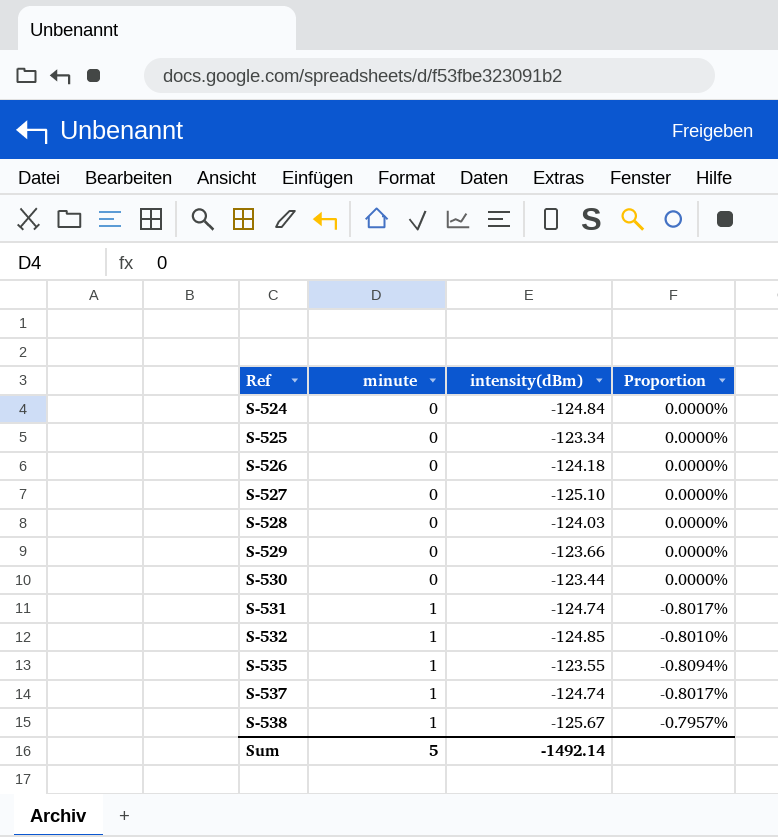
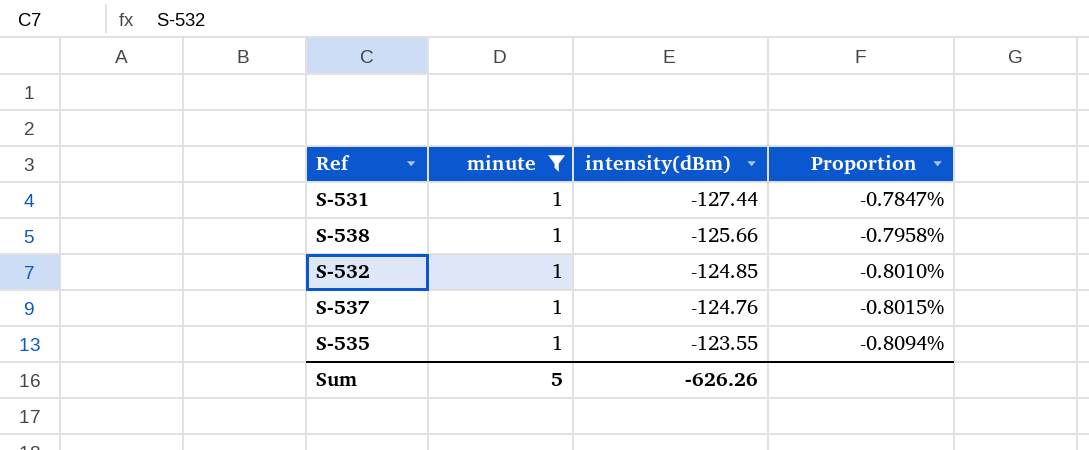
filter: none -> minute = 1
row order: Ref ascending -> intensity(dBm) ascending
S-531 | intensity(dBm): -124.74 -> -127.44
S-531 | Proportion: -0.8017% -> -0.7847%
S-538 | intensity(dBm): -125.67 -> -125.66
S-538 | Proportion: -0.7957% -> -0.7958%
S-537 | intensity(dBm): -124.74 -> -124.76
S-537 | Proportion: -0.8017% -> -0.8015%
Sum | intensity(dBm): -1492.14 -> -626.26

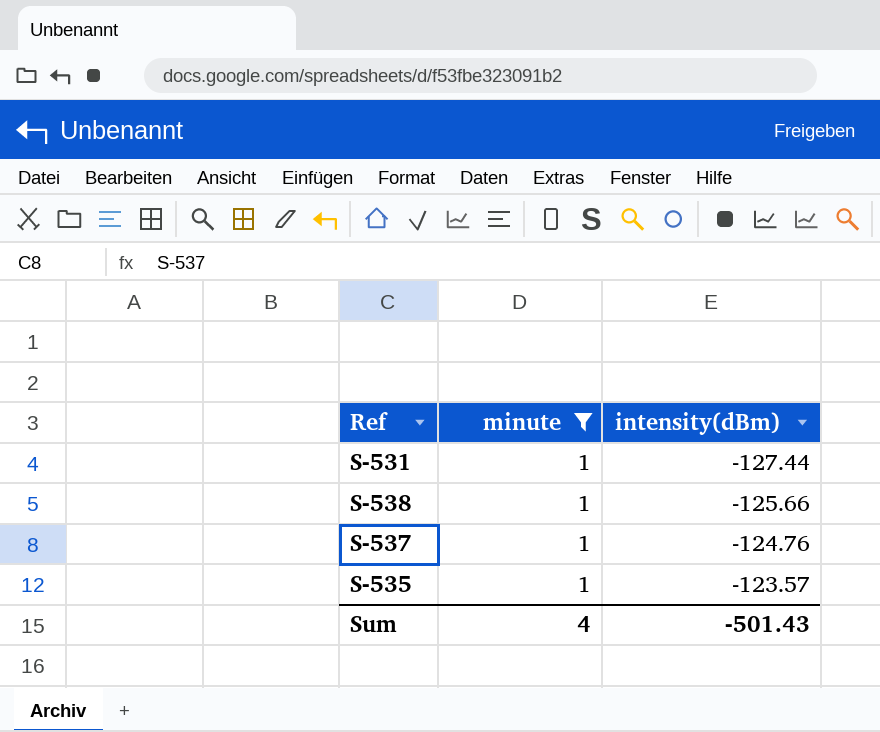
column Proportion | formula: [minute] / [intensity(dBm)] -> none
row S-532: 1 | -124.85 | -0.8010% -> none
S-535 | intensity(dBm): -123.55 -> -123.57
Sum | minute: 5 -> 4
Sum | intensity(dBm): -626.26 -> -501.43

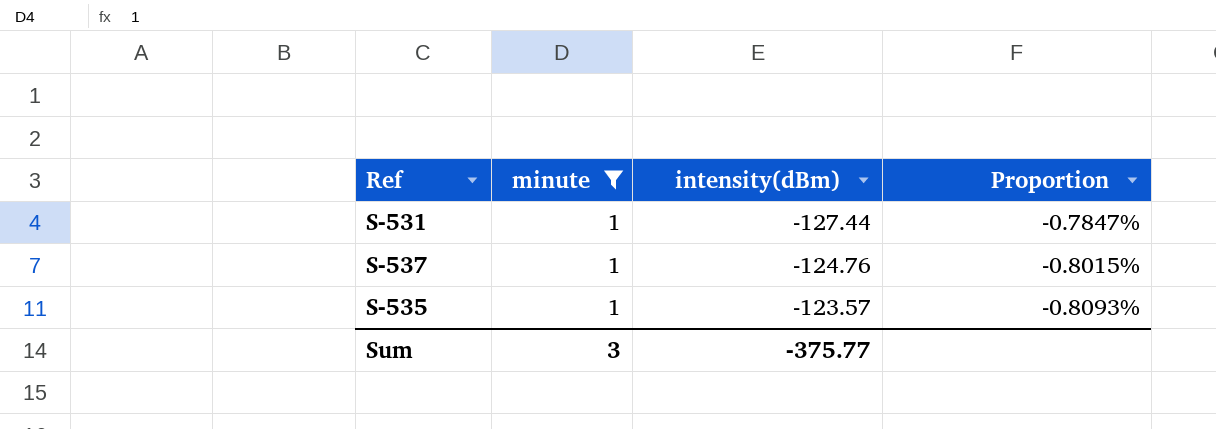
column Proportion | formula: none -> [minute] / [intensity(dBm)]
row S-538: 1 | -125.66 -> none
Sum | minute: 4 -> 3
Sum | intensity(dBm): -501.43 -> -375.77

